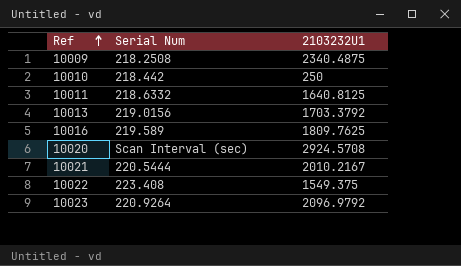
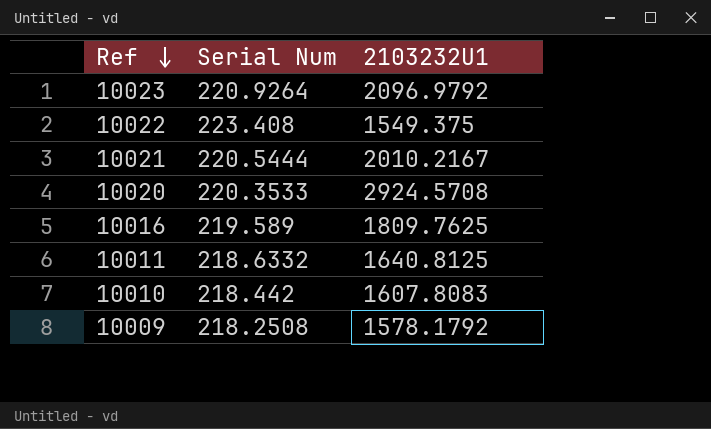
row order: Ref ascending -> Ref descending
row 10013: 219.0156 | 1703.3792 -> none
10020 | Serial Num: Scan Interval (sec) -> 220.3533
10010 | 2103232U1: 250 -> 1607.8083
10009 | 2103232U1: 2340.4875 -> 1578.1792

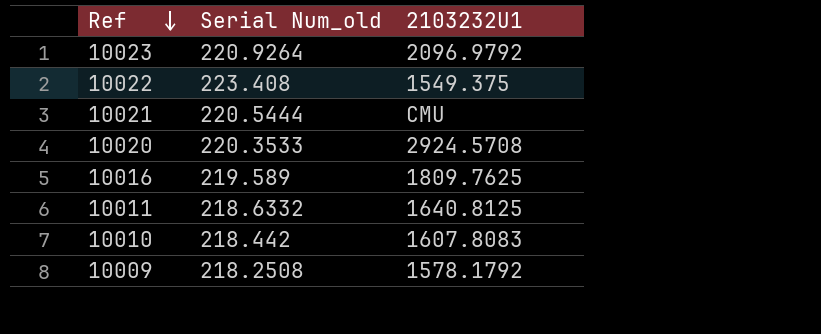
column name: Serial Num -> Serial Num_old
10021 | 2103232U1: 2010.2167 -> CMU

